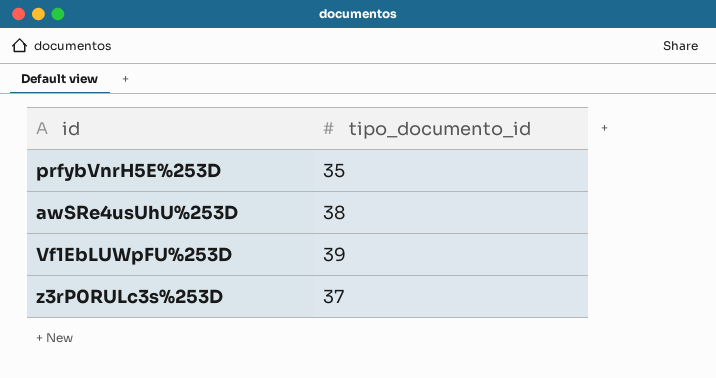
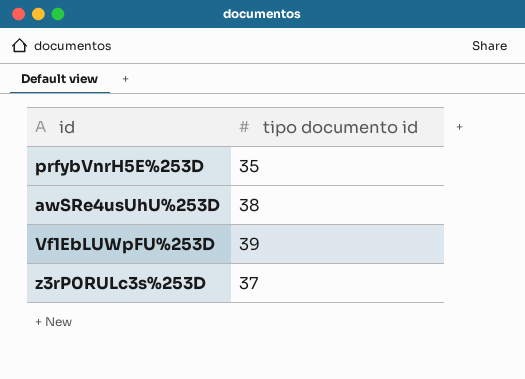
column name: tipo_documento_id -> tipo documento id

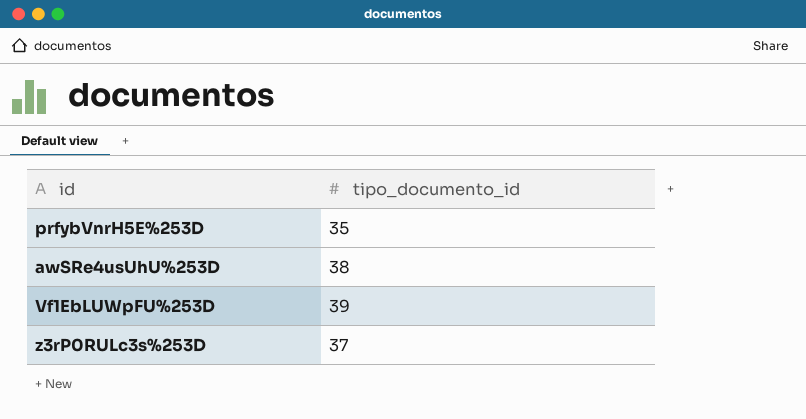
column name: tipo documento id -> tipo_documento_id

